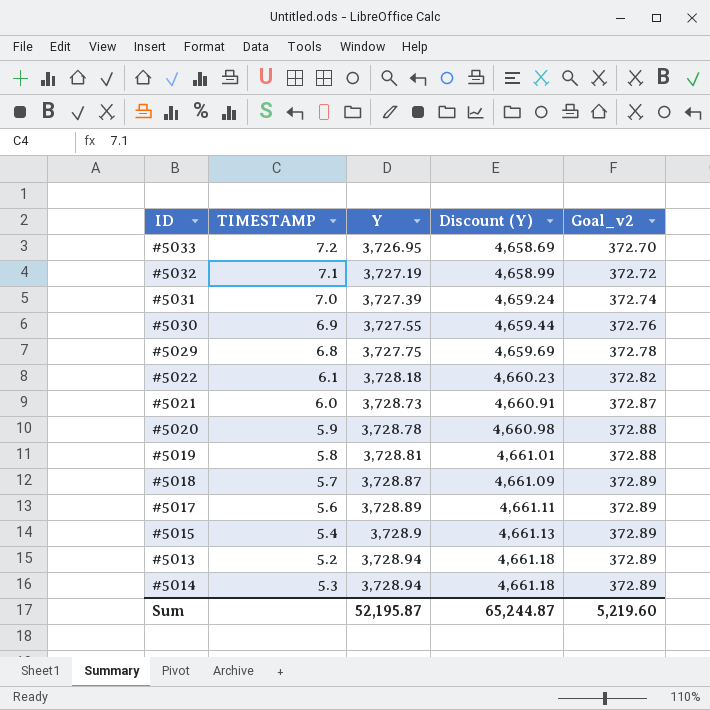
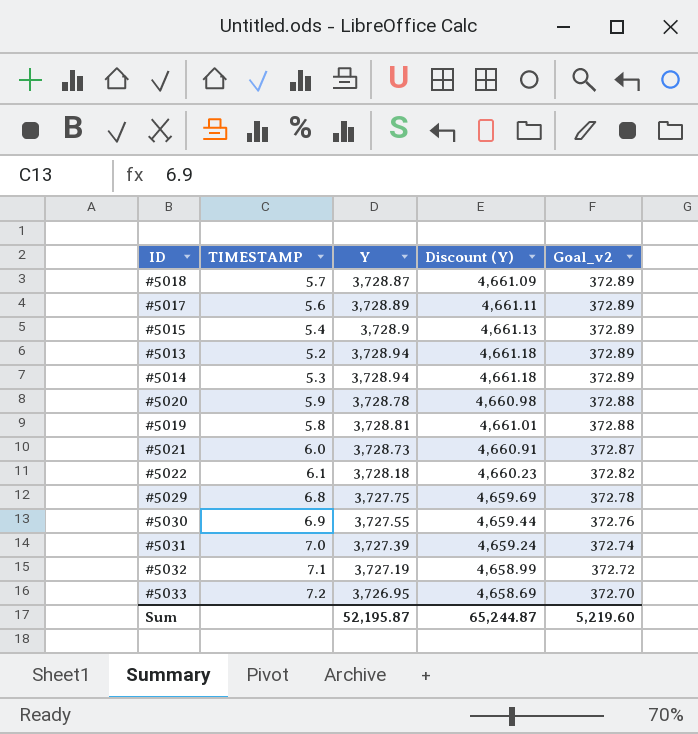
row order: Y ascending -> Goal_v2 descending

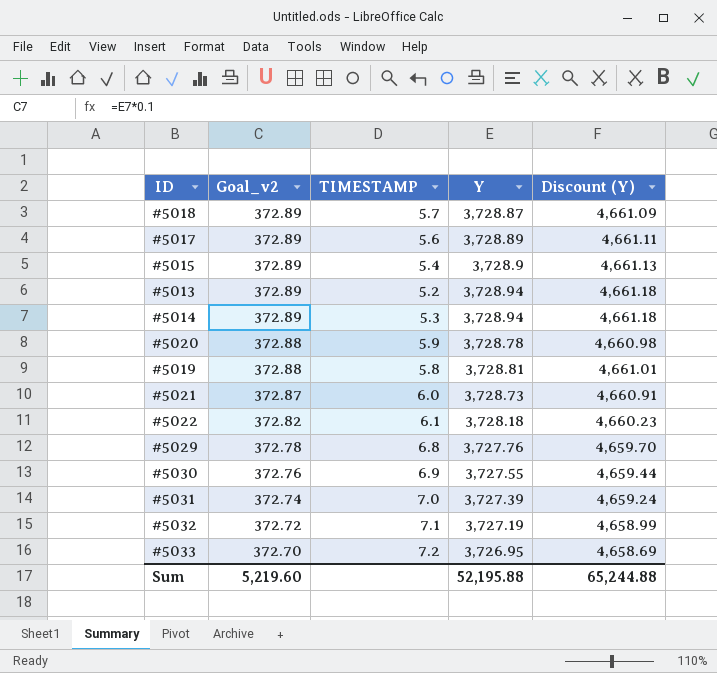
column Goal_v2 | position: 5 -> 2
#5029 | Y: 3,727.75 -> 3,727.76
#5029 | Discount (Y): 4,659.69 -> 4,659.70
Sum | Y: 52,195.87 -> 52,195.88
Sum | Discount (Y): 65,244.87 -> 65,244.88

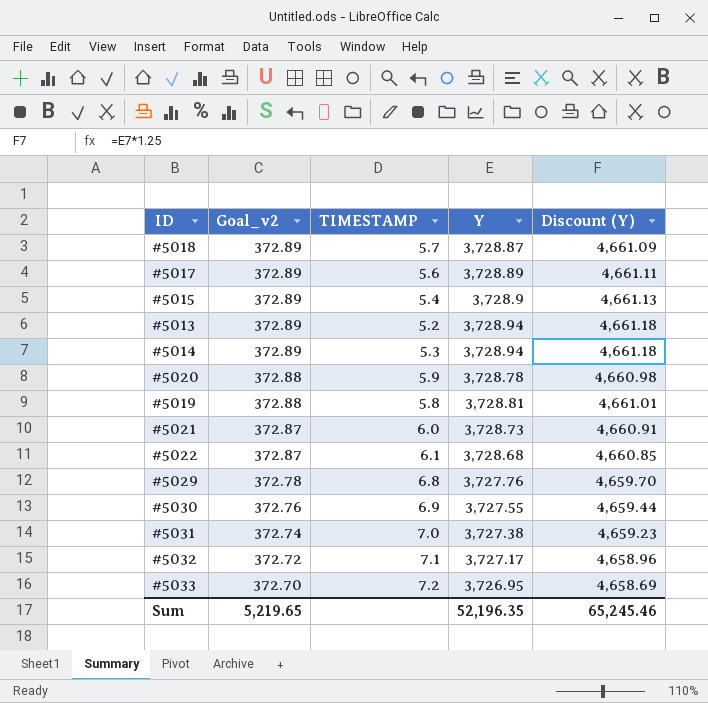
#5022 | Goal_v2: 372.82 -> 372.87
#5022 | Y: 3,728.18 -> 3,728.68
#5022 | Discount (Y): 4,660.23 -> 4,660.85
#5031 | Y: 3,727.39 -> 3,727.38
#5031 | Discount (Y): 4,659.24 -> 4,659.23
#5032 | Y: 3,727.19 -> 3,727.17
#5032 | Discount (Y): 4,658.99 -> 4,658.96
Sum | Goal_v2: 5,219.60 -> 5,219.65
Sum | Y: 52,195.88 -> 52,196.35
Sum | Discount (Y): 65,244.88 -> 65,245.46

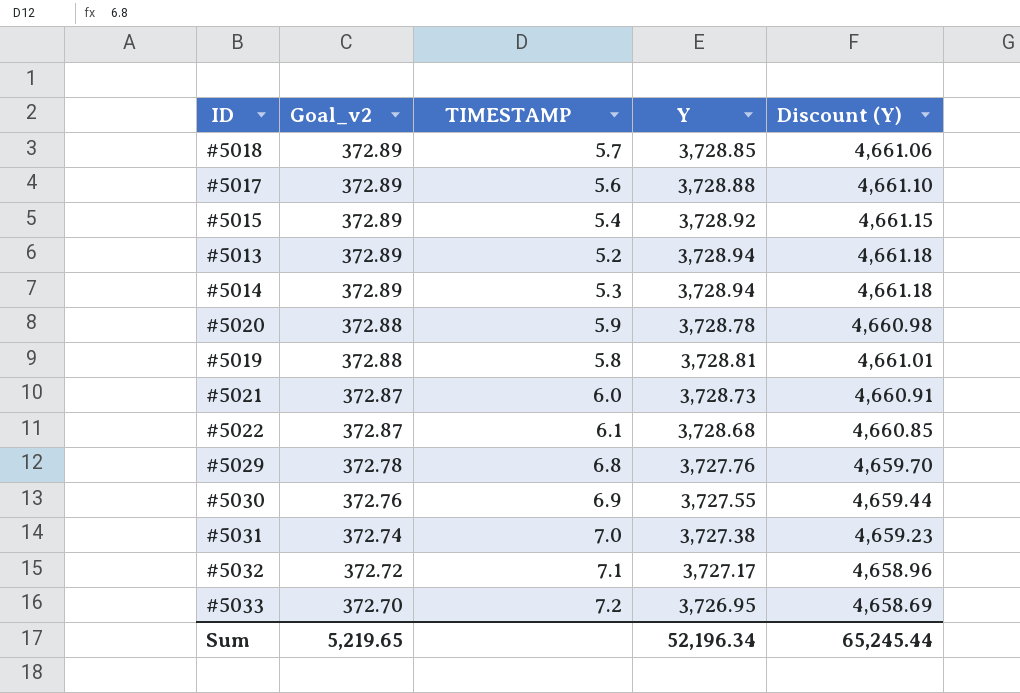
#5018 | Y: 3,728.87 -> 3,728.85
#5018 | Discount (Y): 4,661.09 -> 4,661.06
#5017 | Y: 3,728.89 -> 3,728.88
#5017 | Discount (Y): 4,661.11 -> 4,661.10
#5015 | Y: 3,728.9 -> 3,728.92
#5015 | Discount (Y): 4,661.13 -> 4,661.15
Sum | Y: 52,196.35 -> 52,196.34
Sum | Discount (Y): 65,245.46 -> 65,245.44

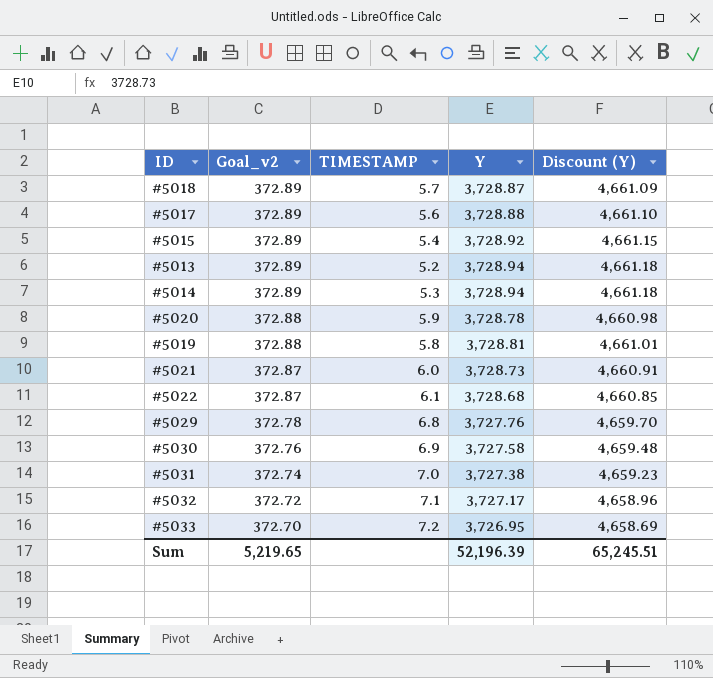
#5018 | Y: 3,728.85 -> 3,728.87
#5018 | Discount (Y): 4,661.06 -> 4,661.09
#5030 | Y: 3,727.55 -> 3,727.58
#5030 | Discount (Y): 4,659.44 -> 4,659.48
Sum | Y: 52,196.34 -> 52,196.39
Sum | Discount (Y): 65,245.44 -> 65,245.51

